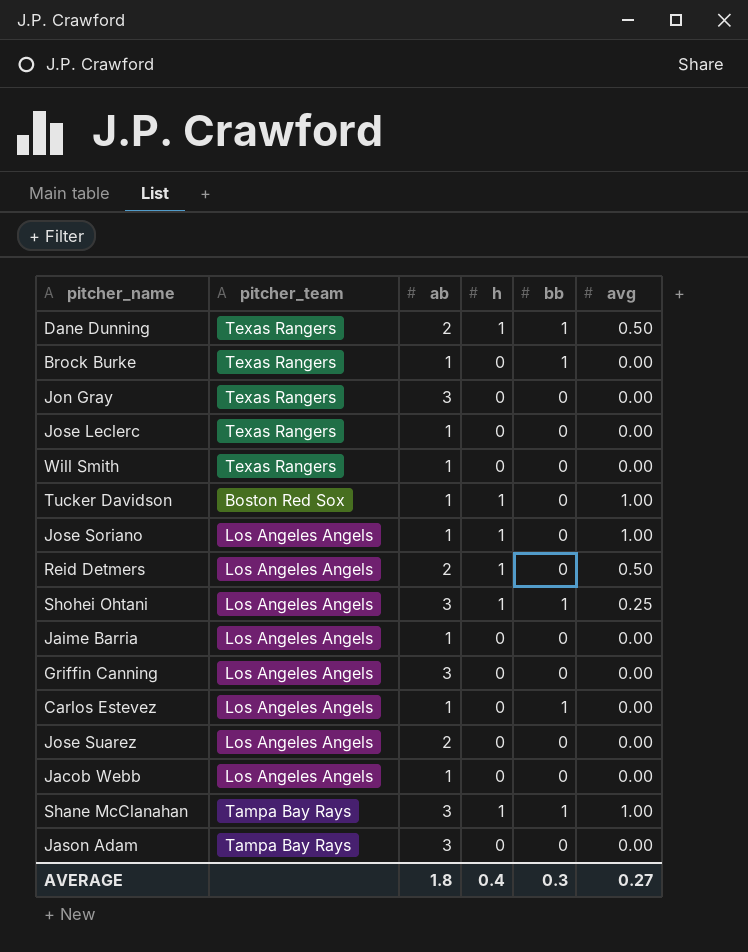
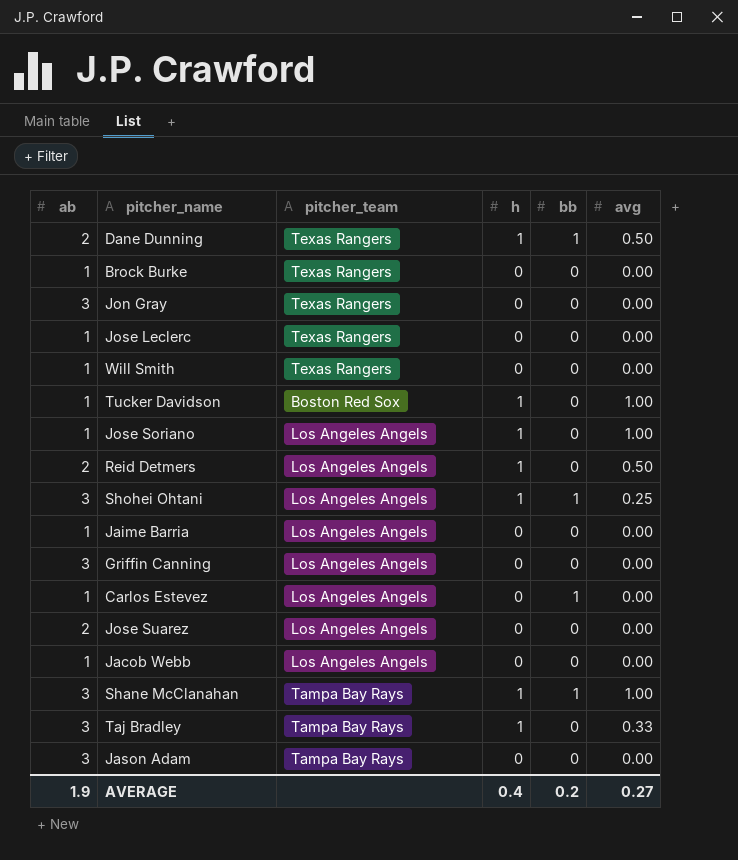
column ab | position: 3 -> 1
Brock Burke | bb: 1 -> 0
row Taj Bradley: none -> 3 | Tampa Bay Rays | 1 | 0 | 0.33
AVERAGE | ab: 1.8 -> 1.9
AVERAGE | bb: 0.3 -> 0.2

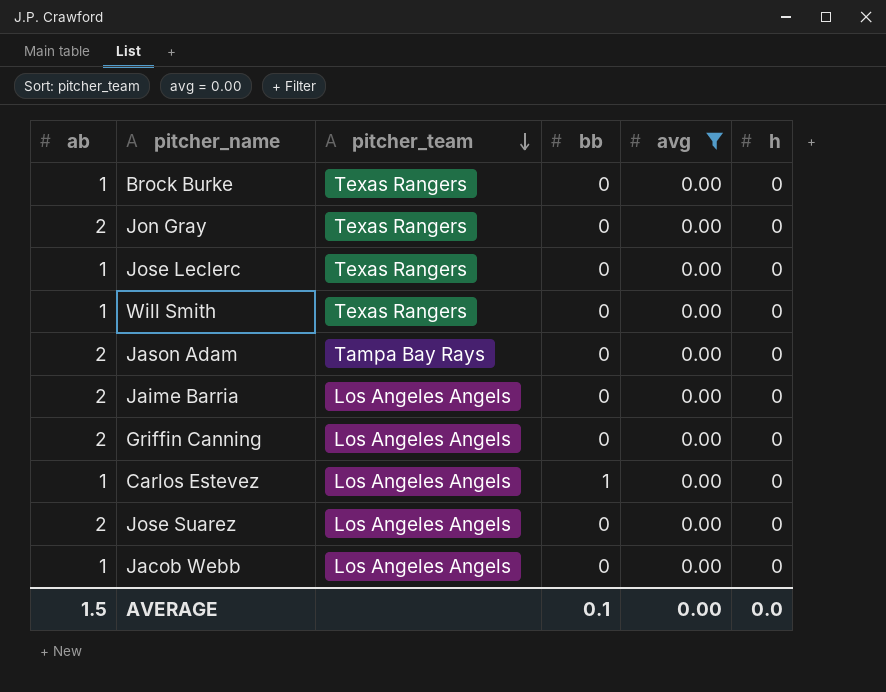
filter: none -> avg = 0.00
row order: none -> pitcher_team descending
column h | position: 4 -> 6
Jon Gray | ab: 3 -> 2
Jason Adam | ab: 3 -> 2
Jaime Barria | ab: 1 -> 2
Griffin Canning | ab: 3 -> 2
AVERAGE | ab: 1.9 -> 1.5
AVERAGE | bb: 0.2 -> 0.1
AVERAGE | avg: 0.27 -> 0.00
AVERAGE | h: 0.4 -> 0.0

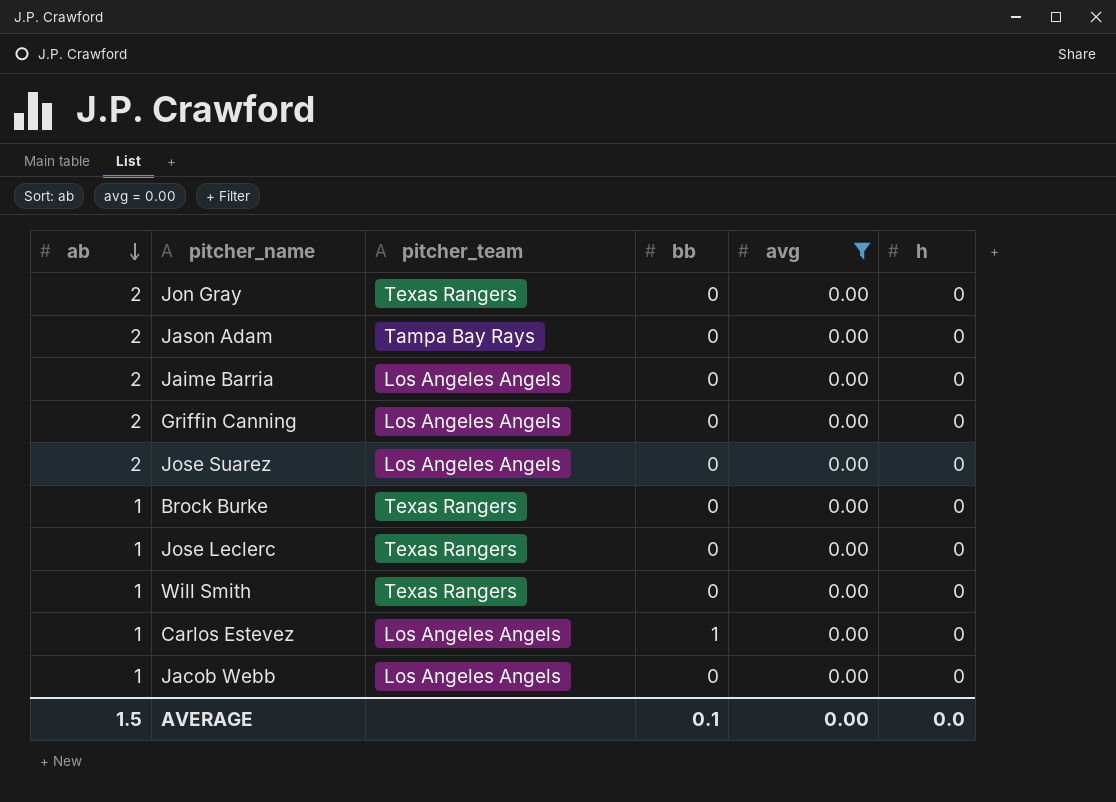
row order: pitcher_team descending -> ab descending

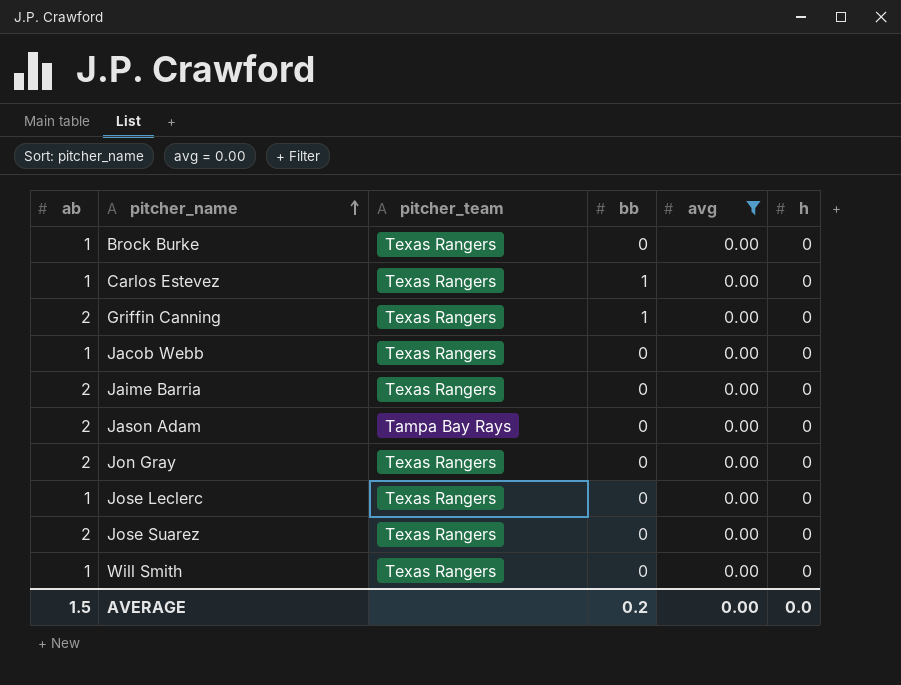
row order: ab descending -> pitcher_name ascending
Carlos Estevez | pitcher_team: Los Angeles Angels -> Texas Rangers
Griffin Canning | pitcher_team: Los Angeles Angels -> Texas Rangers
Griffin Canning | bb: 0 -> 1
Jacob Webb | pitcher_team: Los Angeles Angels -> Texas Rangers
Jaime Barria | pitcher_team: Los Angeles Angels -> Texas Rangers
Jose Suarez | pitcher_team: Los Angeles Angels -> Texas Rangers
AVERAGE | bb: 0.1 -> 0.2

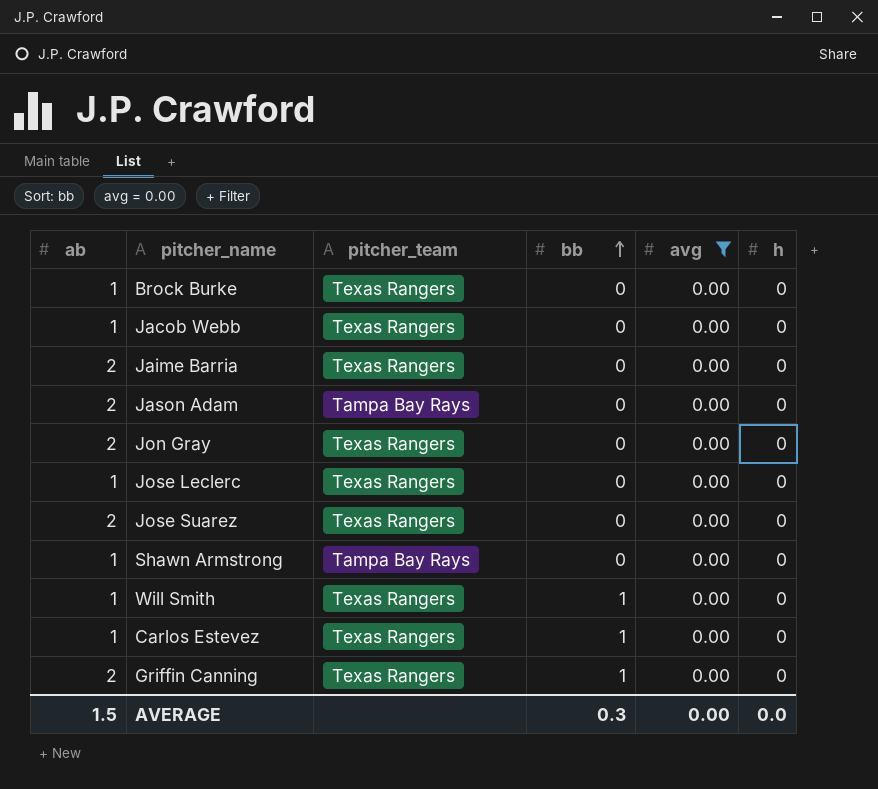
row order: pitcher_name ascending -> bb ascending
row Shawn Armstrong: none -> 1 | Tampa Bay Rays | 0 | 0.00 | 0
Will Smith | bb: 0 -> 1
AVERAGE | bb: 0.2 -> 0.3

